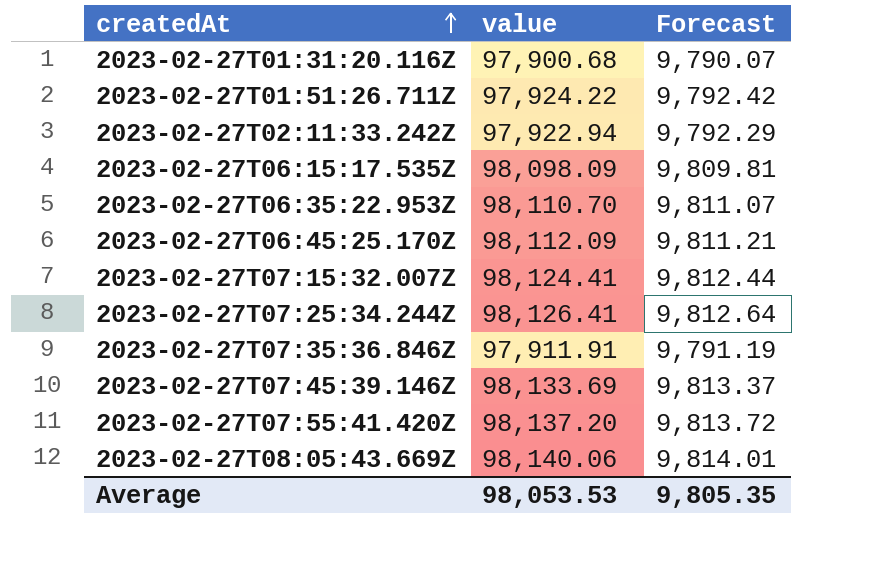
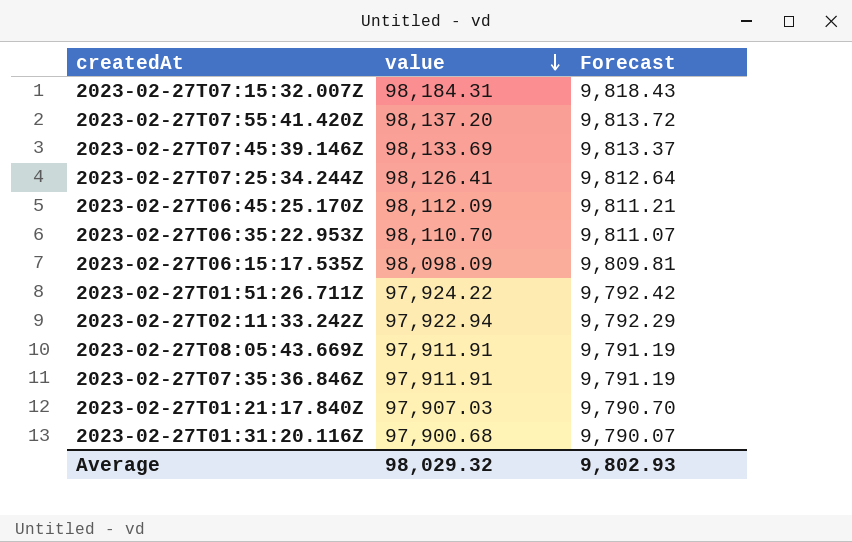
row order: createdAt ascending -> value descending
2023-02-27T07:15:32.007Z | value: 98,124.41 -> 98,184.31
2023-02-27T07:15:32.007Z | Forecast: 9,812.44 -> 9,818.43
2023-02-27T08:05:43.669Z | value: 98,140.06 -> 97,911.91
2023-02-27T08:05:43.669Z | Forecast: 9,814.01 -> 9,791.19
row 2023-02-27T01:21:17.840Z: none -> 97,907.03 | 9,790.70
Average | value: 98,053.53 -> 98,029.32
Average | Forecast: 9,805.35 -> 9,802.93

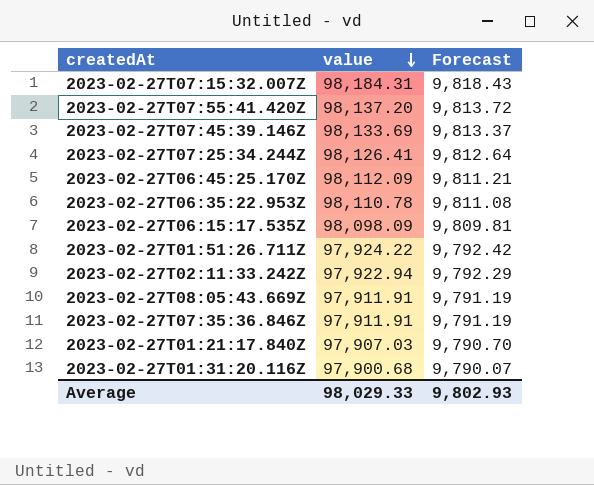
2023-02-27T06:35:22.953Z | value: 98,110.70 -> 98,110.78
2023-02-27T06:35:22.953Z | Forecast: 9,811.07 -> 9,811.08
Average | value: 98,029.32 -> 98,029.33

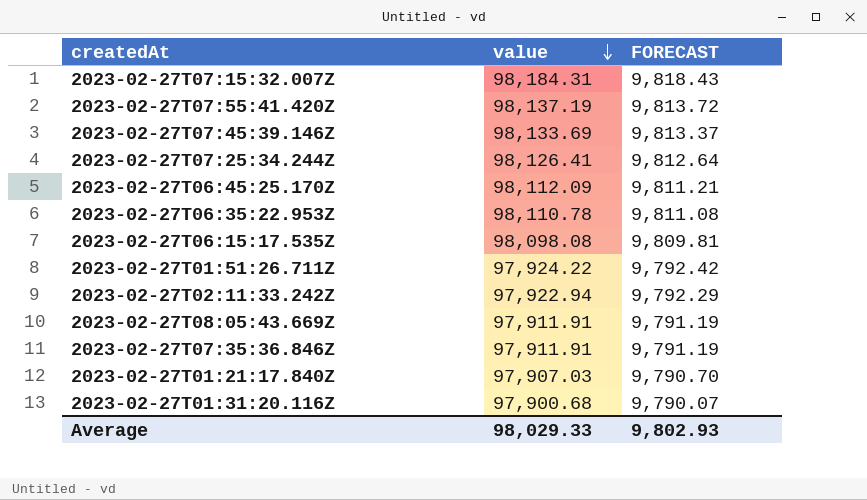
column name: Forecast -> FORECAST
2023-02-27T07:55:41.420Z | value: 98,137.20 -> 98,137.19
2023-02-27T06:15:17.535Z | value: 98,098.09 -> 98,098.08

